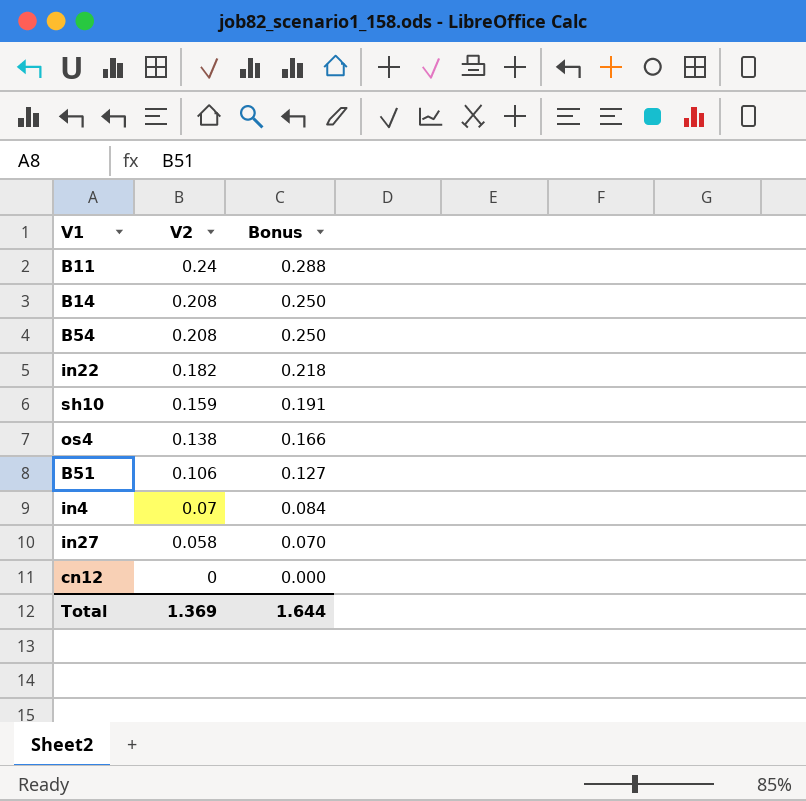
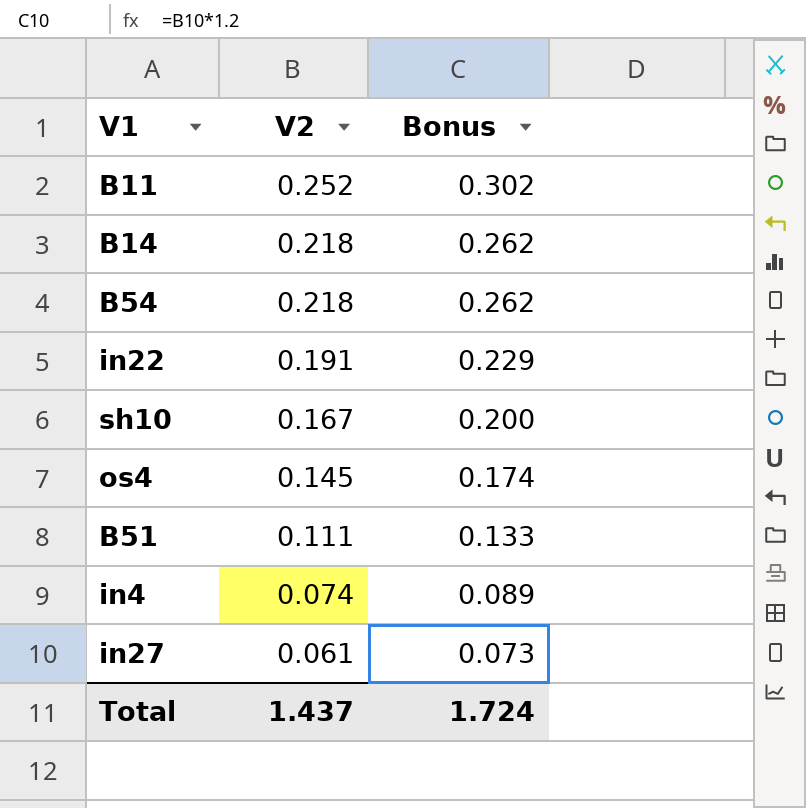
row cn12: 0 | 0.000 -> none
B11 | V2: 0.24 -> 0.252
B11 | Bonus: 0.288 -> 0.302
B14 | V2: 0.208 -> 0.218
B14 | Bonus: 0.250 -> 0.262
B54 | V2: 0.208 -> 0.218
B54 | Bonus: 0.250 -> 0.262
in22 | V2: 0.182 -> 0.191
in22 | Bonus: 0.218 -> 0.229
sh10 | V2: 0.159 -> 0.167
sh10 | Bonus: 0.191 -> 0.200
os4 | V2: 0.138 -> 0.145
os4 | Bonus: 0.166 -> 0.174
B51 | V2: 0.106 -> 0.111
B51 | Bonus: 0.127 -> 0.133
in4 | V2: 0.07 -> 0.074
in4 | Bonus: 0.084 -> 0.089
in27 | V2: 0.058 -> 0.061
in27 | Bonus: 0.070 -> 0.073
Total | V2: 1.369 -> 1.437
Total | Bonus: 1.644 -> 1.724

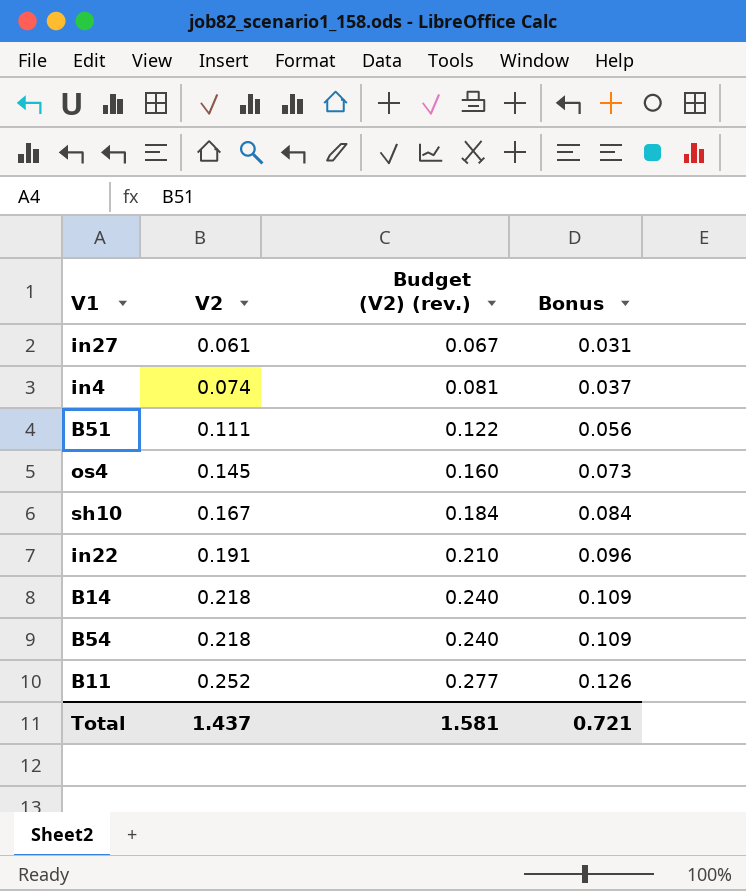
row order: V2 descending -> V2 ascending
column Budget (V2) (rev.) | formula: none -> [V2] * 1.1
column Bonus | formula: [V2] * 1.2 -> [V2] * 0.5
Total | Bonus: 1.724 -> 0.721

